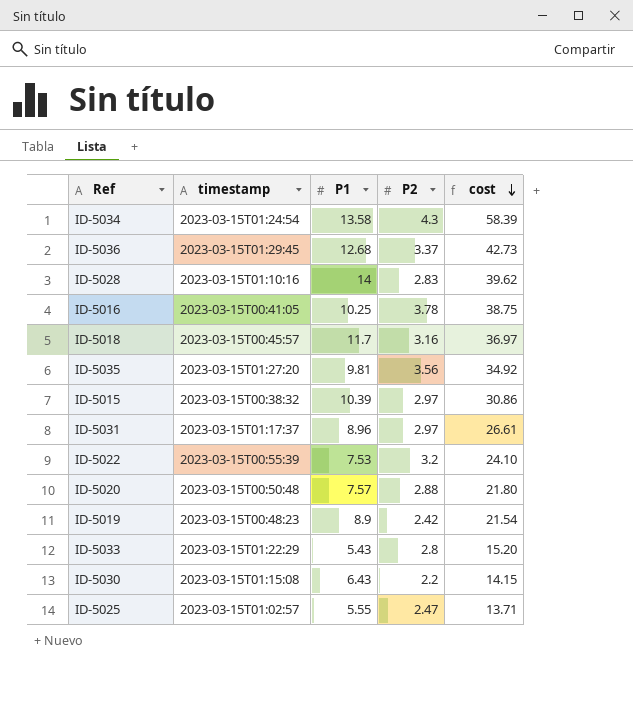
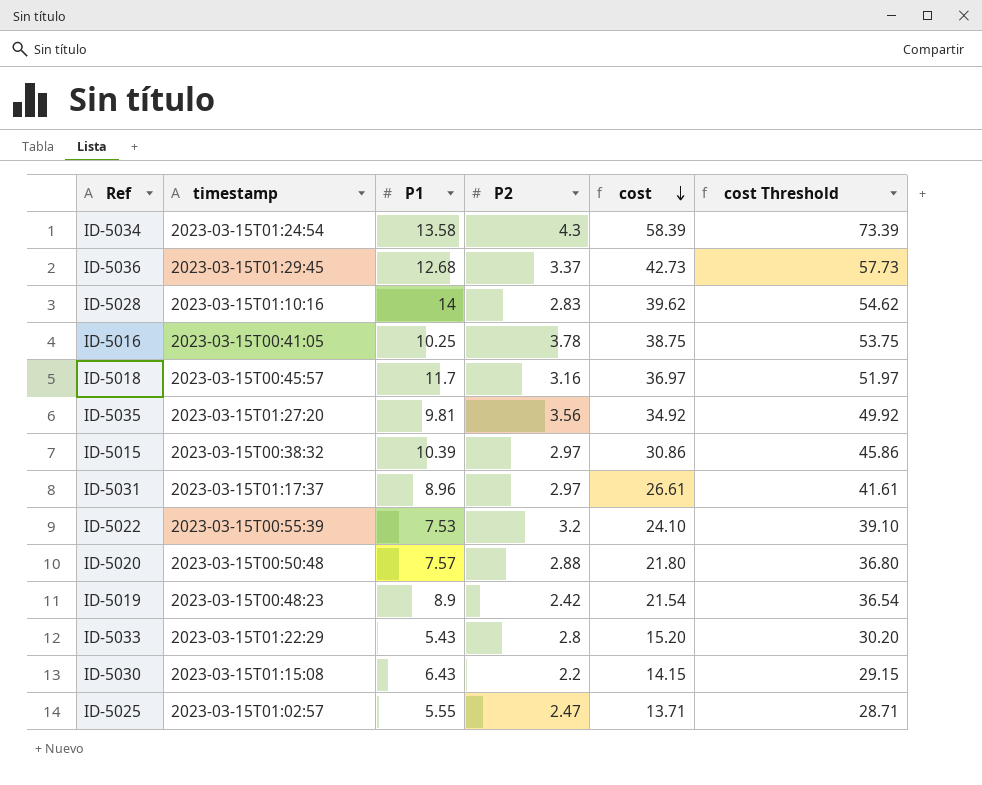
column cost Threshold | formula: none -> [cost] + 15

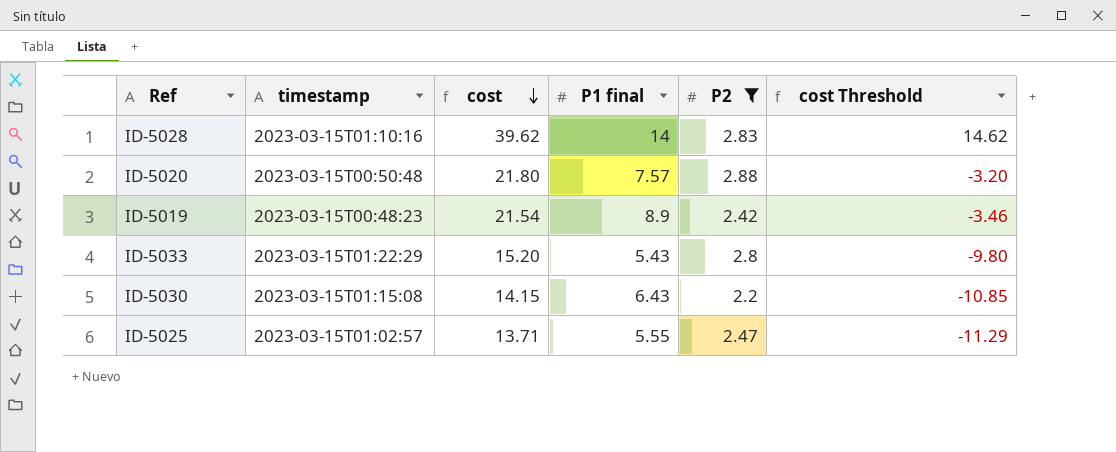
filter: none -> P2 <= 2.88
column cost | position: 5 -> 3
column name: P1 -> P1 final
column cost Threshold | formula: [cost] + 15 -> [cost] - 25

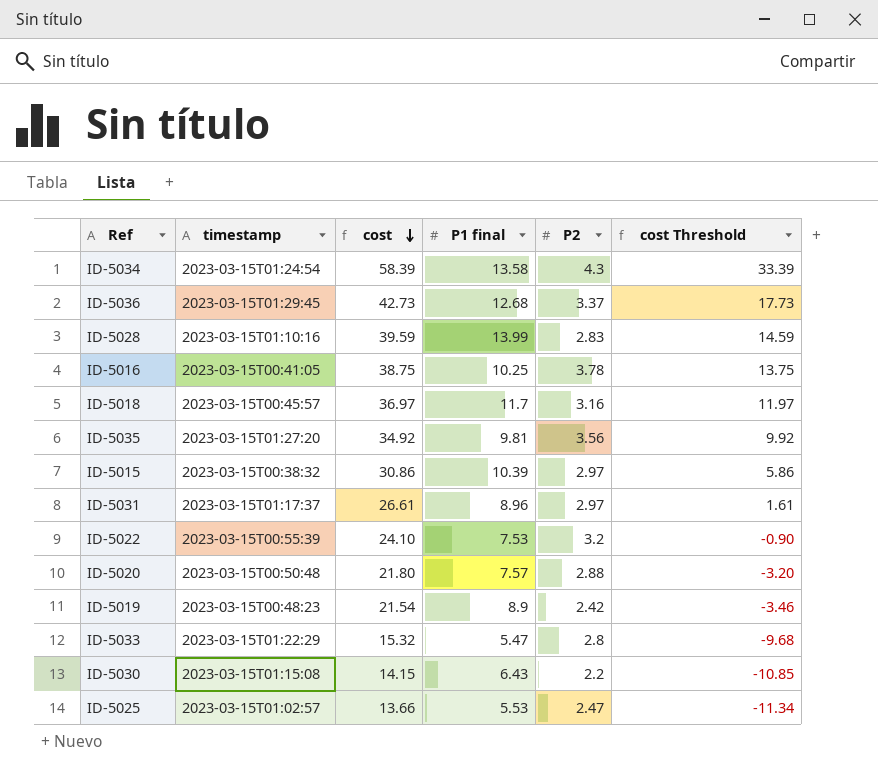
filter: P2 <= 2.88 -> none
ID-5028 | cost: 39.62 -> 39.59
ID-5028 | P1 final: 14 -> 13.99
ID-5028 | cost Threshold: 14.62 -> 14.59
ID-5033 | cost: 15.20 -> 15.32
ID-5033 | P1 final: 5.43 -> 5.47
ID-5033 | cost Threshold: -9.80 -> -9.68
ID-5025 | cost: 13.71 -> 13.66
ID-5025 | P1 final: 5.55 -> 5.53
ID-5025 | cost Threshold: -11.29 -> -11.34

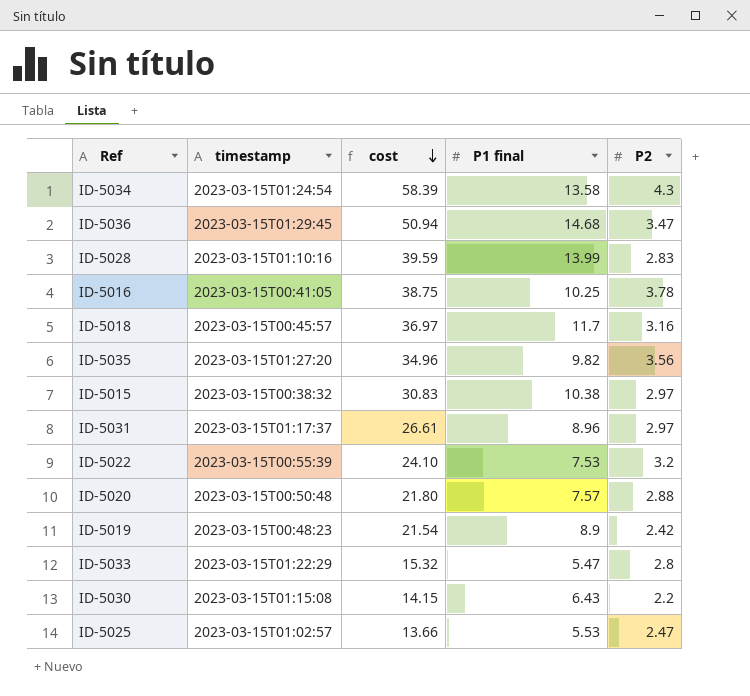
column cost Threshold | formula: [cost] - 25 -> none
ID-5036 | cost: 42.73 -> 50.94
ID-5036 | P1 final: 12.68 -> 14.68
ID-5036 | P2: 3.37 -> 3.47
ID-5035 | cost: 34.92 -> 34.96
ID-5035 | P1 final: 9.81 -> 9.82
ID-5015 | cost: 30.86 -> 30.83
ID-5015 | P1 final: 10.39 -> 10.38

